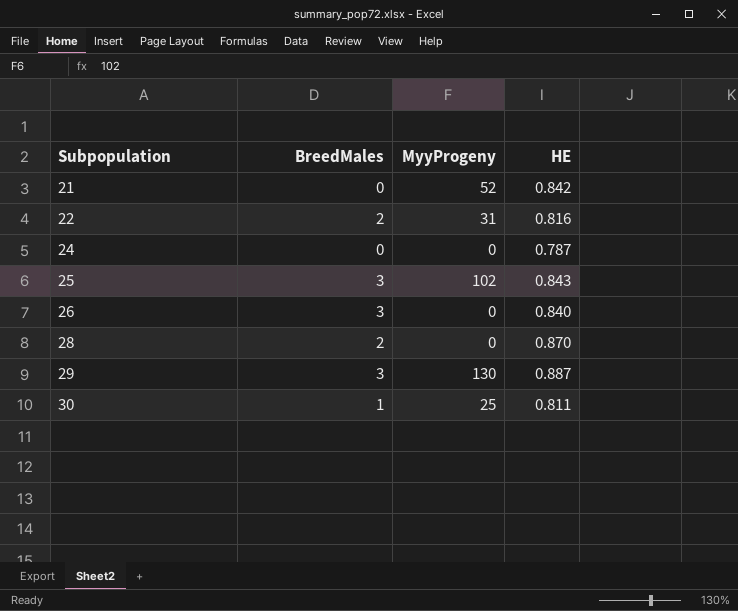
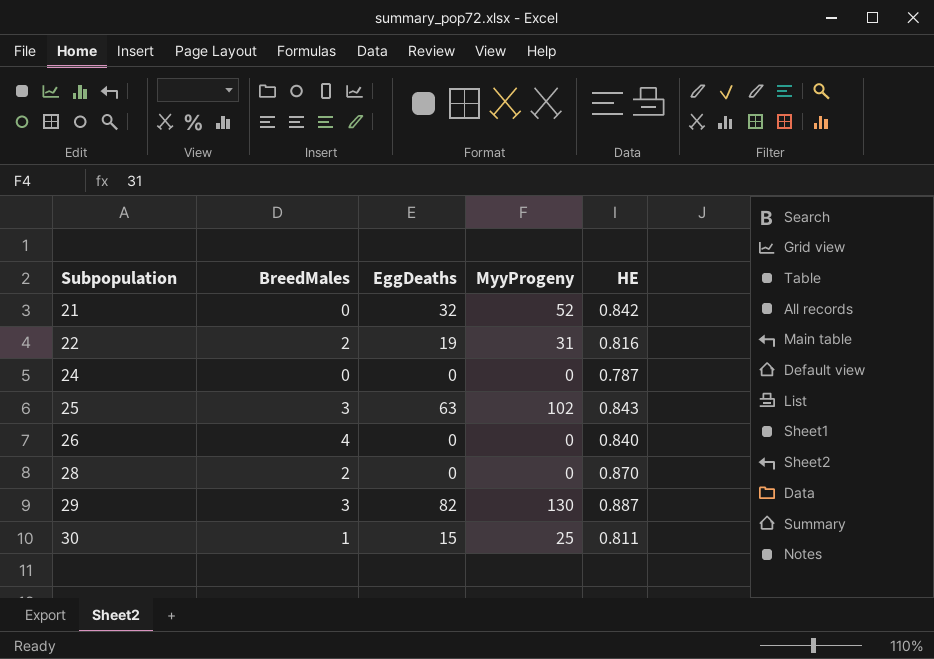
column EggDeaths | position: none -> 3
26 | BreedMales: 3 -> 4

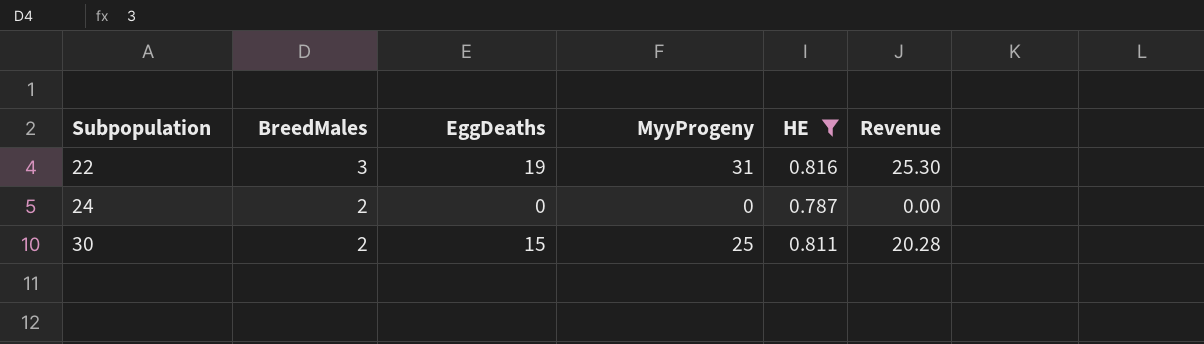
filter: none -> HE <= 0.816
column Revenue | formula: none -> [MyyProgeny] * [HE]
22 | BreedMales: 2 -> 3
24 | BreedMales: 0 -> 2
30 | BreedMales: 1 -> 2

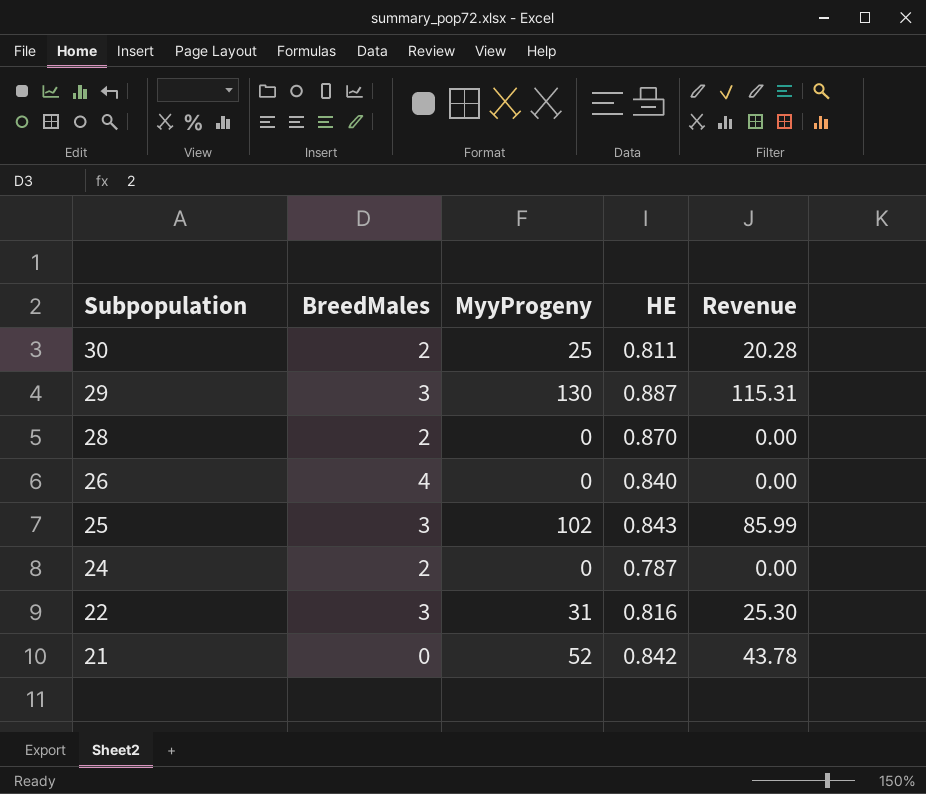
filter: HE <= 0.816 -> none
row order: Subpopulation ascending -> Subpopulation descending
column EggDeaths | position: 3 -> none

